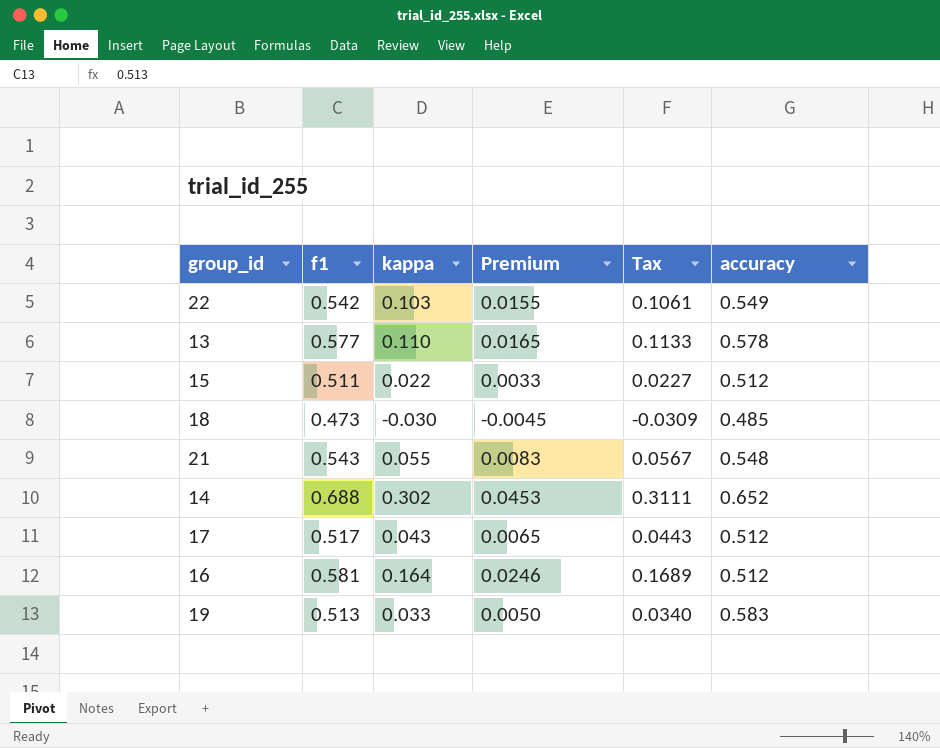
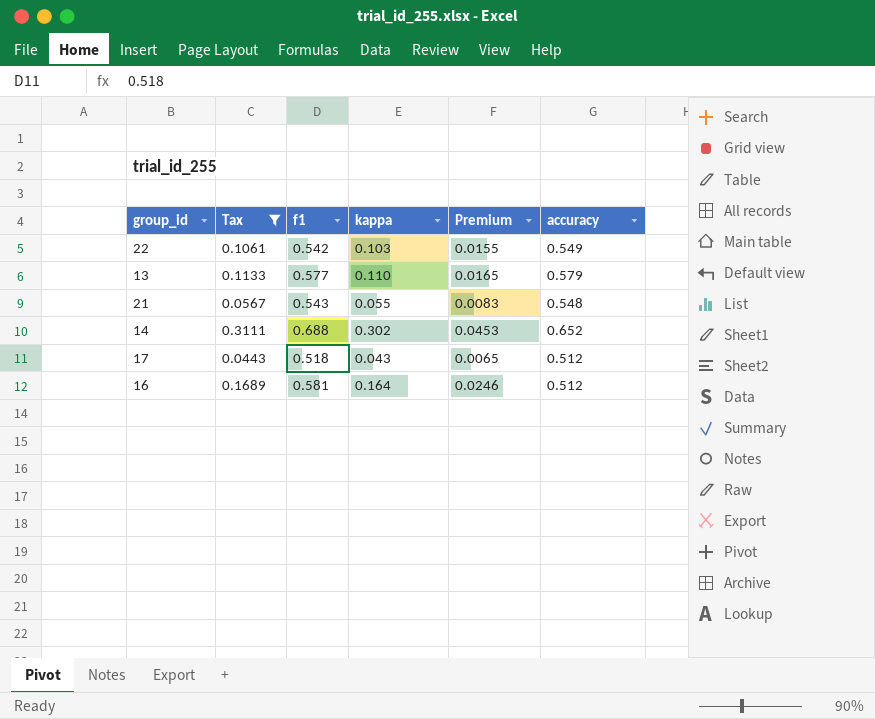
filter: none -> Tax >= 0.0443
column Tax | position: 5 -> 2
13 | accuracy: 0.578 -> 0.579
17 | f1: 0.517 -> 0.518

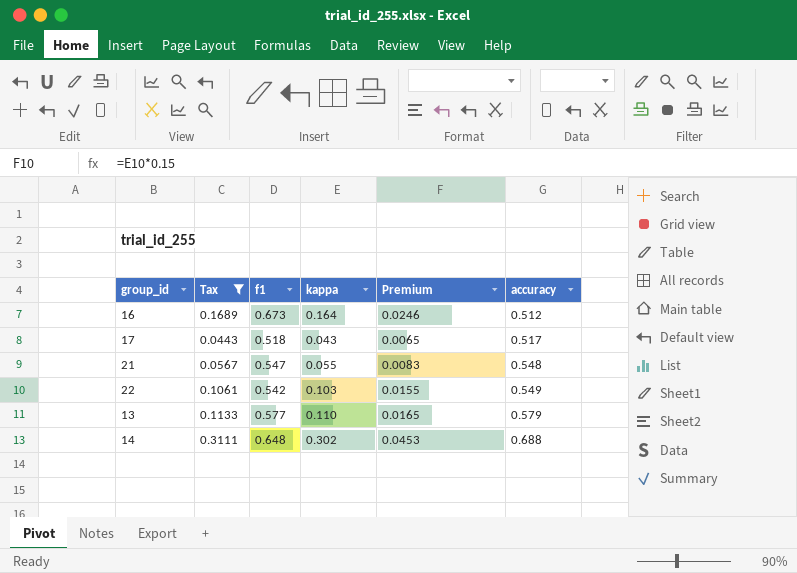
row order: none -> accuracy ascending
16 | f1: 0.581 -> 0.673
17 | accuracy: 0.512 -> 0.517
21 | f1: 0.543 -> 0.547
14 | f1: 0.688 -> 0.648
14 | accuracy: 0.652 -> 0.688

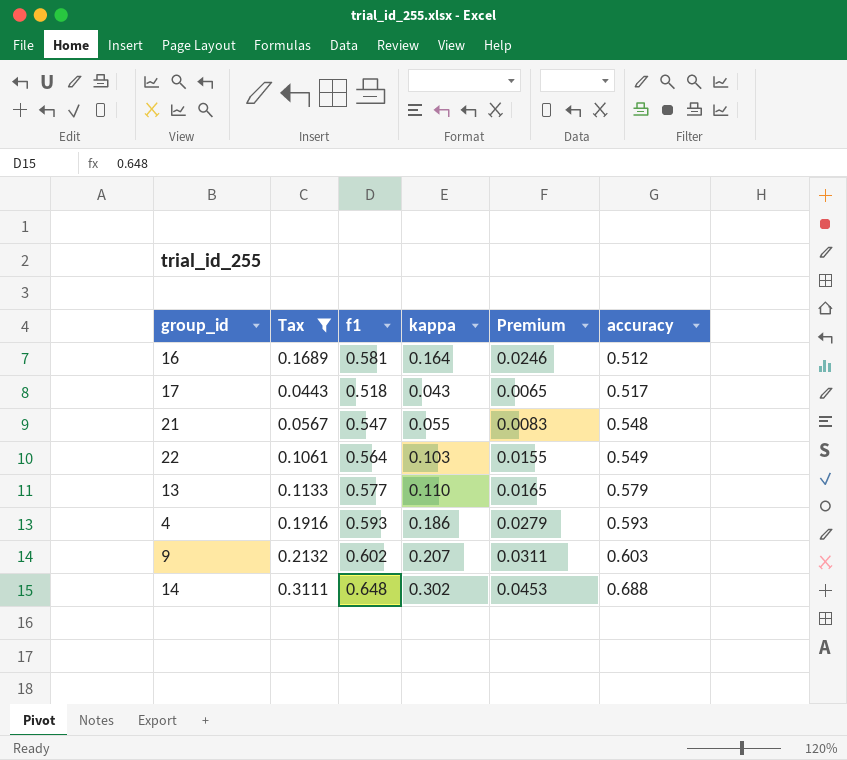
16 | f1: 0.673 -> 0.581
22 | f1: 0.542 -> 0.564
row 4: none -> 0.1916 | 0.593 | 0.186 | 0.0279 | 0.593
row 9: none -> 0.2132 | 0.602 | 0.207 | 0.0311 | 0.603

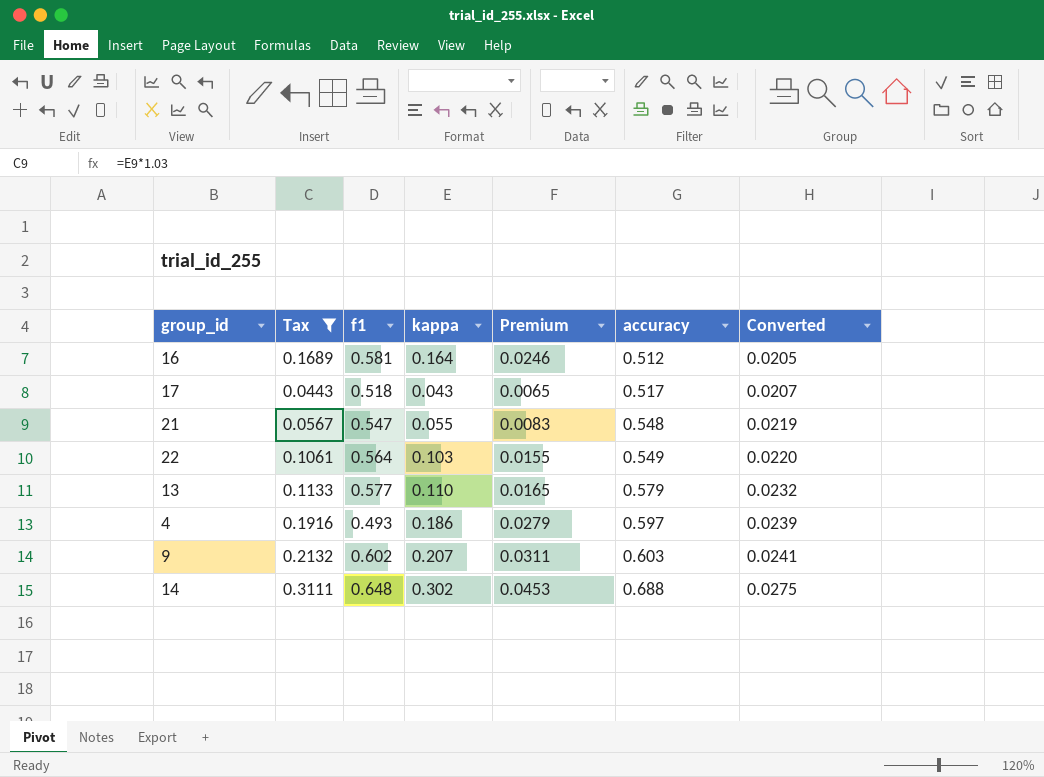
column Converted | formula: none -> [accuracy] * 0.04
4 | f1: 0.593 -> 0.493
4 | accuracy: 0.593 -> 0.597

